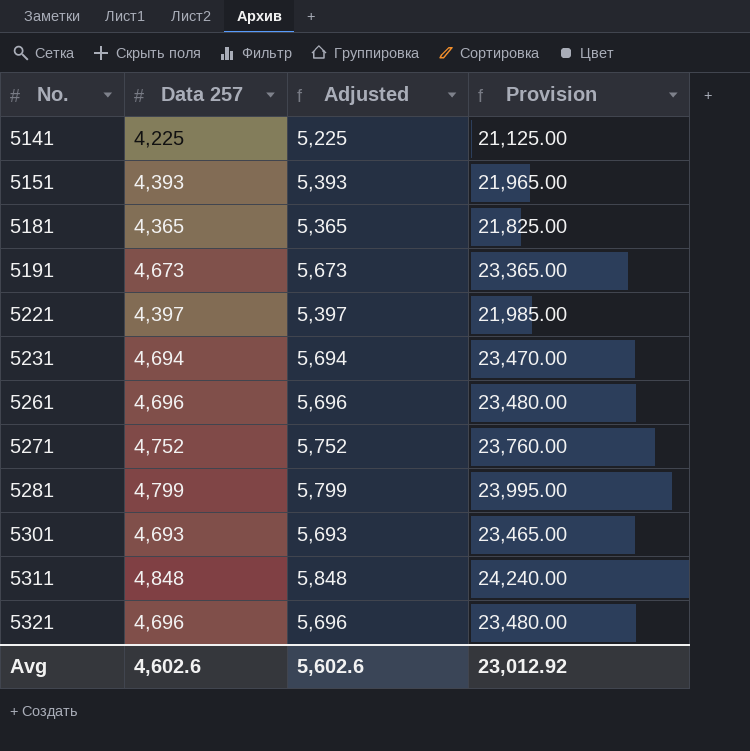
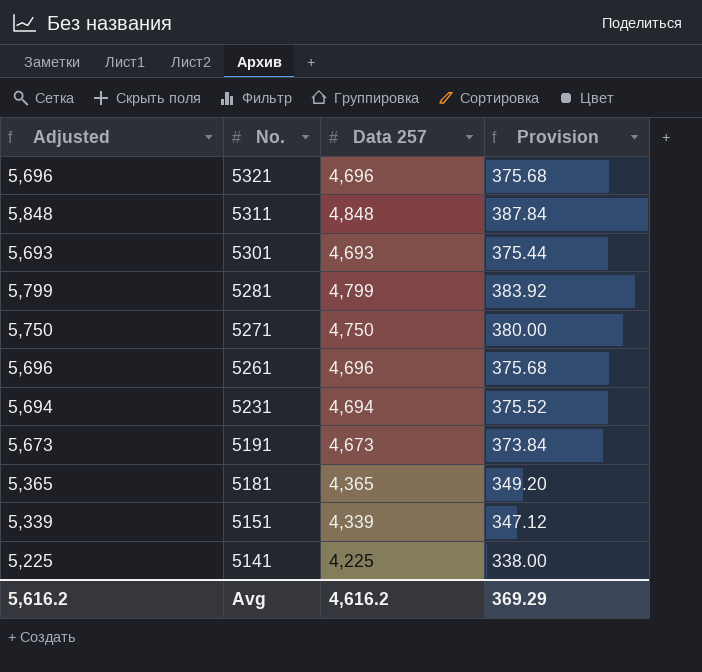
row order: No. ascending -> No. descending
column Adjusted | position: 3 -> 1
column Provision | formula: [Data 257] * 5 -> [Data 257] * 0.08
row 5221: 4,397 | 5,397 | 21,985.00 -> none
5271 | Adjusted: 5,752 -> 5,750
5271 | Data 257: 4,752 -> 4,750
5151 | Adjusted: 5,393 -> 5,339
5151 | Data 257: 4,393 -> 4,339
Avg | Adjusted: 5,602.6 -> 5,616.2
Avg | Data 257: 4,602.6 -> 4,616.2
Avg | Provision: 23,012.92 -> 369.29

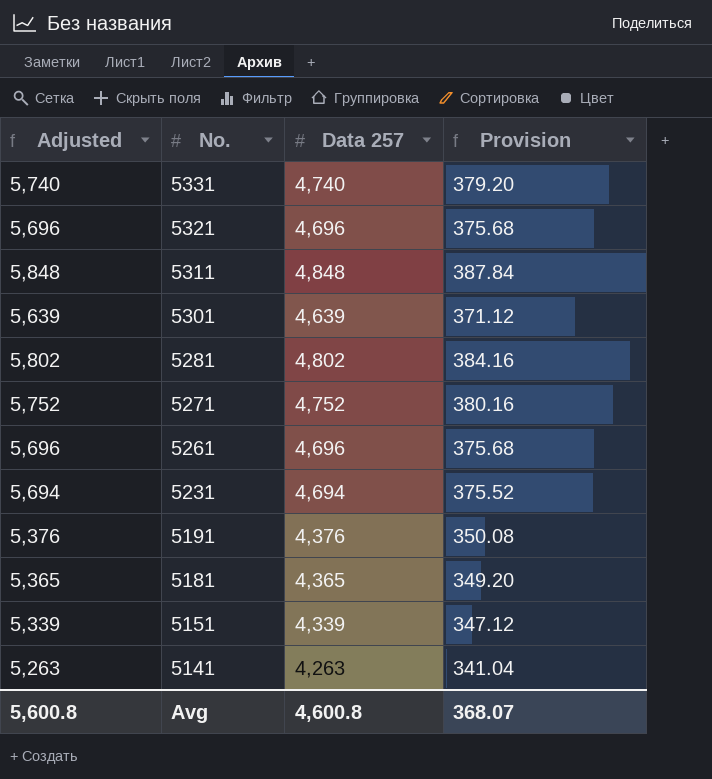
row 5331: none -> 5,740 | 4,740 | 379.20
5301 | Adjusted: 5,693 -> 5,639
5301 | Data 257: 4,693 -> 4,639
5301 | Provision: 375.44 -> 371.12
5281 | Adjusted: 5,799 -> 5,802
5281 | Data 257: 4,799 -> 4,802
5281 | Provision: 383.92 -> 384.16
5271 | Adjusted: 5,750 -> 5,752
5271 | Data 257: 4,750 -> 4,752
5271 | Provision: 380.00 -> 380.16
5191 | Adjusted: 5,673 -> 5,376
5191 | Data 257: 4,673 -> 4,376
5191 | Provision: 373.84 -> 350.08
5141 | Adjusted: 5,225 -> 5,263
5141 | Data 257: 4,225 -> 4,263
5141 | Provision: 338.00 -> 341.04
Avg | Adjusted: 5,616.2 -> 5,600.8
Avg | Data 257: 4,616.2 -> 4,600.8
Avg | Provision: 369.29 -> 368.07

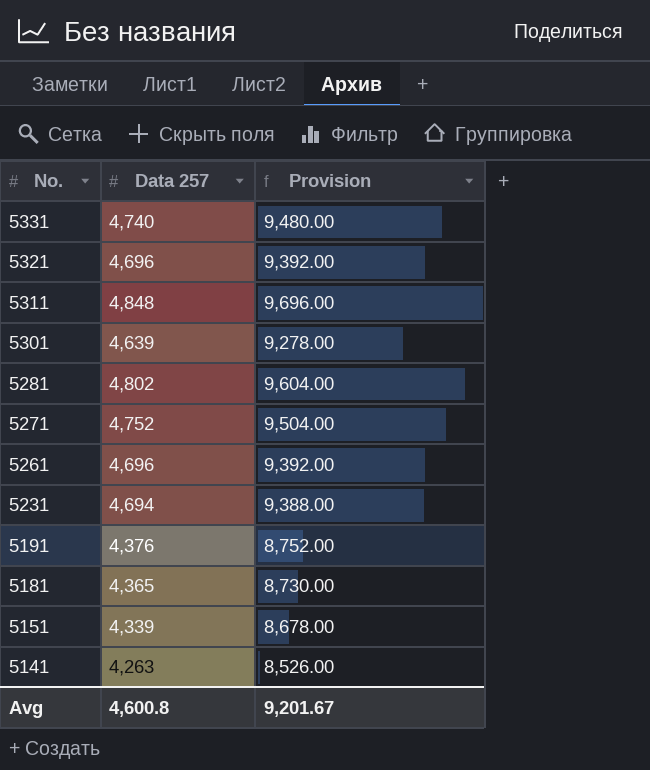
column Adjusted | formula: [Data 257] + 1000 -> none
column Provision | formula: [Data 257] * 0.08 -> [Data 257] * 2
Avg | Provision: 368.07 -> 9,201.67

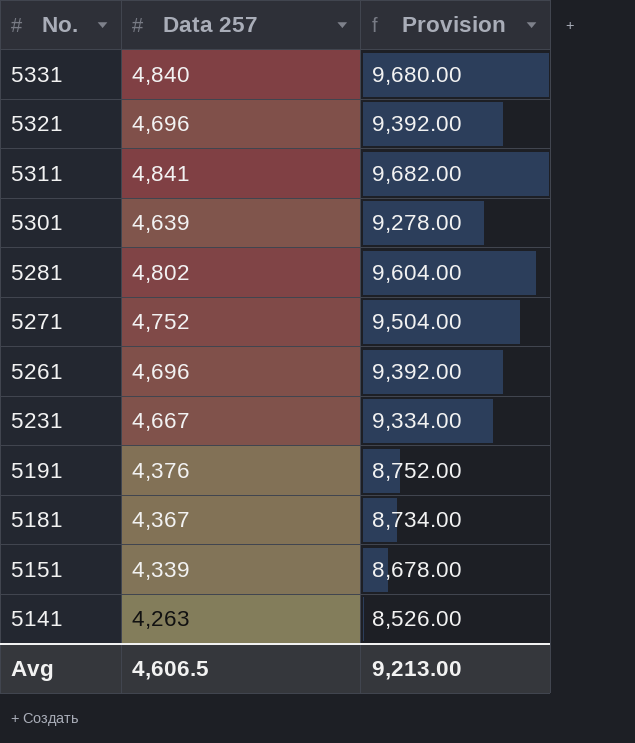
5331 | Data 257: 4,740 -> 4,840
5331 | Provision: 9,480.00 -> 9,680.00
5311 | Data 257: 4,848 -> 4,841
5311 | Provision: 9,696.00 -> 9,682.00
5231 | Data 257: 4,694 -> 4,667
5231 | Provision: 9,388.00 -> 9,334.00
5181 | Data 257: 4,365 -> 4,367
5181 | Provision: 8,730.00 -> 8,734.00
Avg | Data 257: 4,600.8 -> 4,606.5
Avg | Provision: 9,201.67 -> 9,213.00

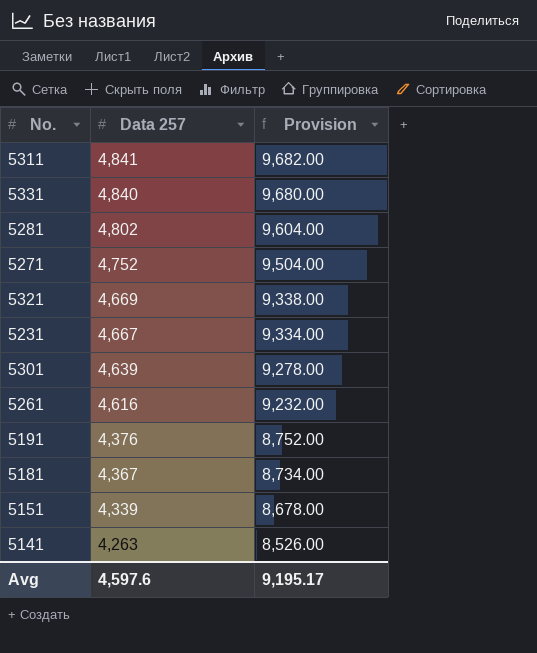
row order: No. descending -> Data 257 descending
5321 | Data 257: 4,696 -> 4,669
5321 | Provision: 9,392.00 -> 9,338.00
5261 | Data 257: 4,696 -> 4,616
5261 | Provision: 9,392.00 -> 9,232.00
Avg | Data 257: 4,606.5 -> 4,597.6
Avg | Provision: 9,213.00 -> 9,195.17

